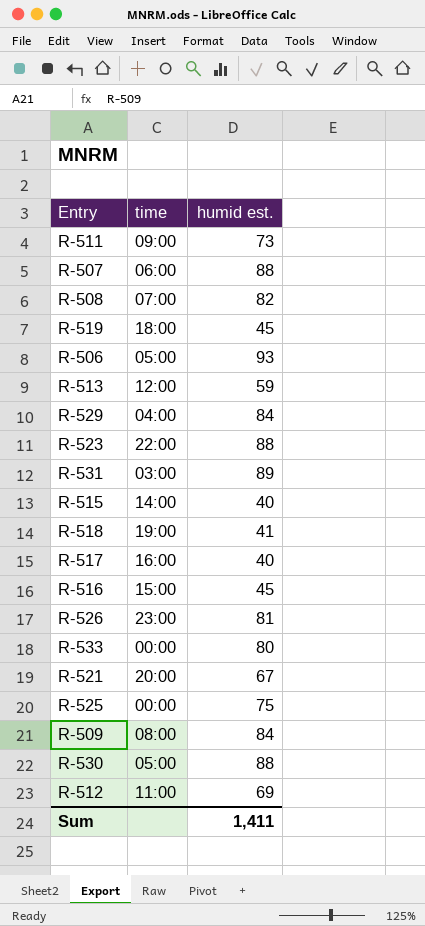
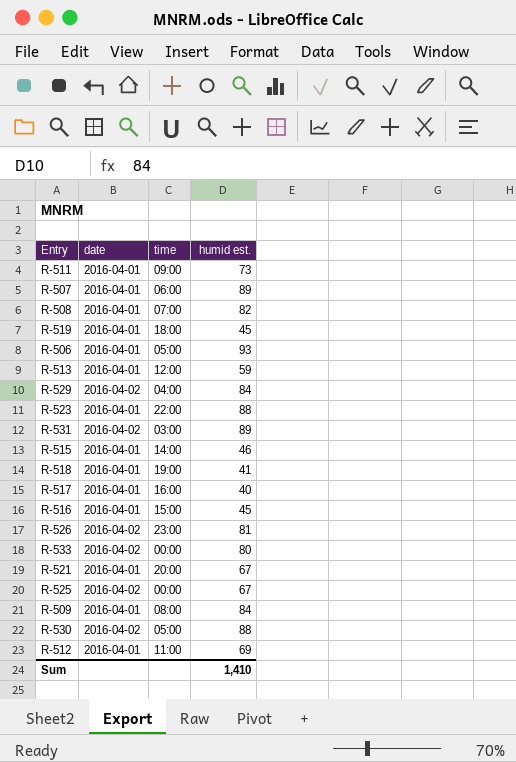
column date | position: none -> 2
R-507 | humid est.: 88 -> 89
R-515 | humid est.: 40 -> 46
R-525 | humid est.: 75 -> 67
Sum | humid est.: 1,411 -> 1,410

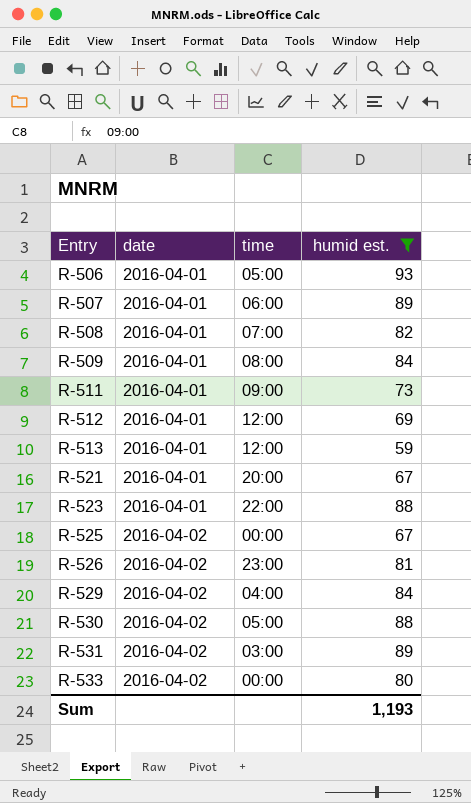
filter: none -> humid est. >= 59
row order: none -> Entry ascending
R-512 | time: 11:00 -> 12:00
Sum | humid est.: 1,410 -> 1,193

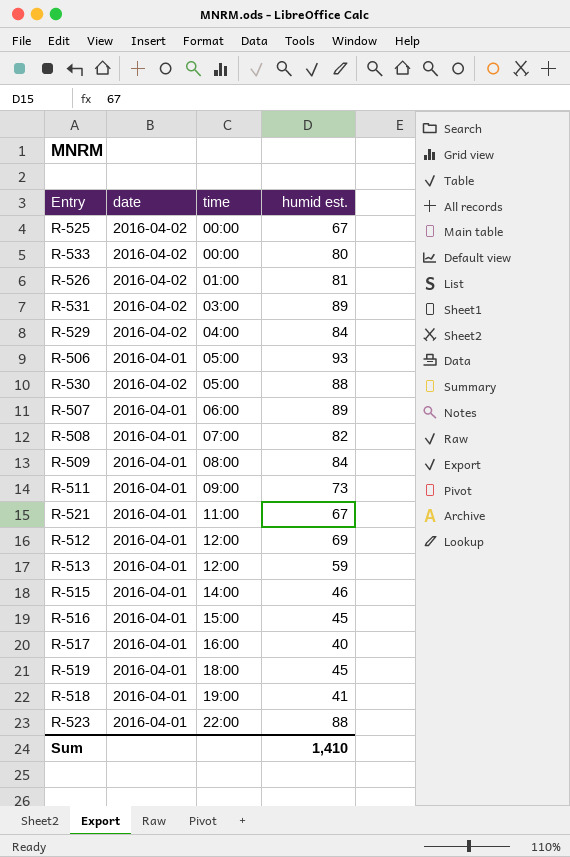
filter: humid est. >= 59 -> none
row order: Entry ascending -> time ascending
R-526 | time: 23:00 -> 01:00
R-521 | time: 20:00 -> 11:00
Sum | humid est.: 1,193 -> 1,410

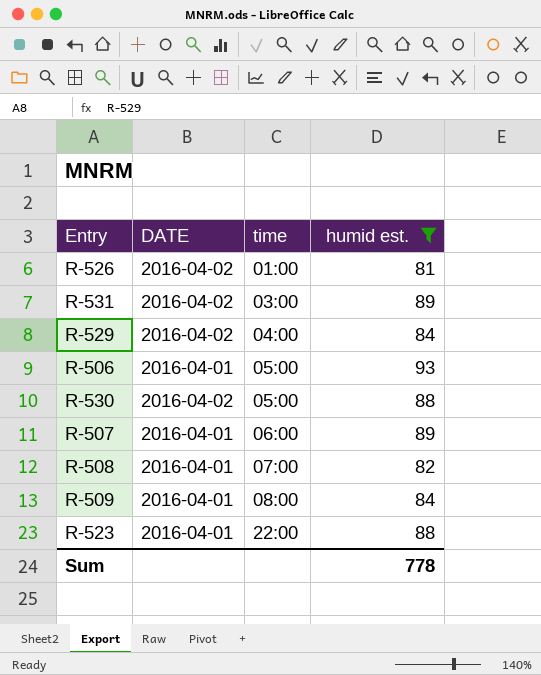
filter: none -> humid est. >= 81
column name: date -> DATE
Sum | humid est.: 1,410 -> 778

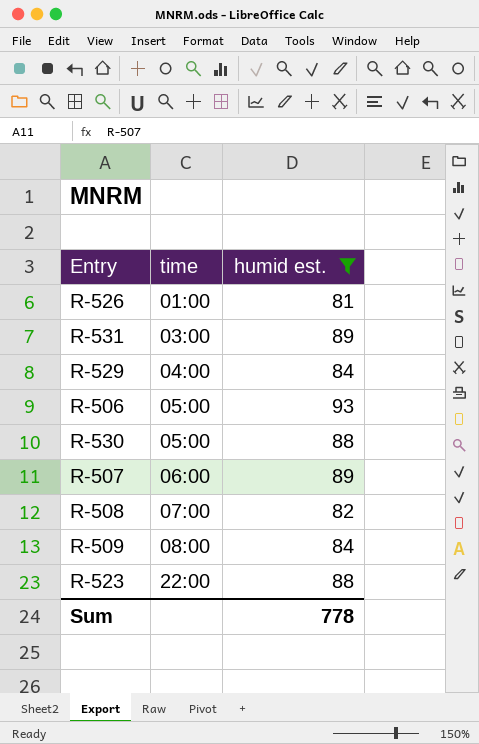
column DATE | position: 2 -> none

